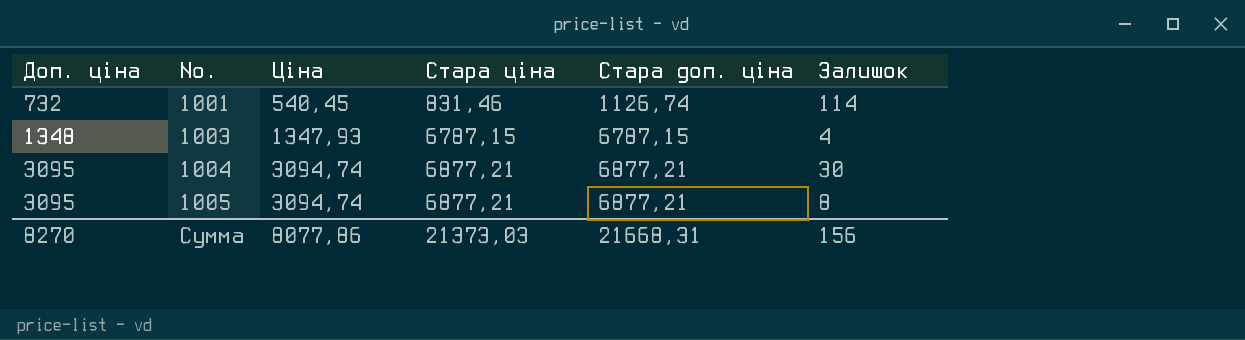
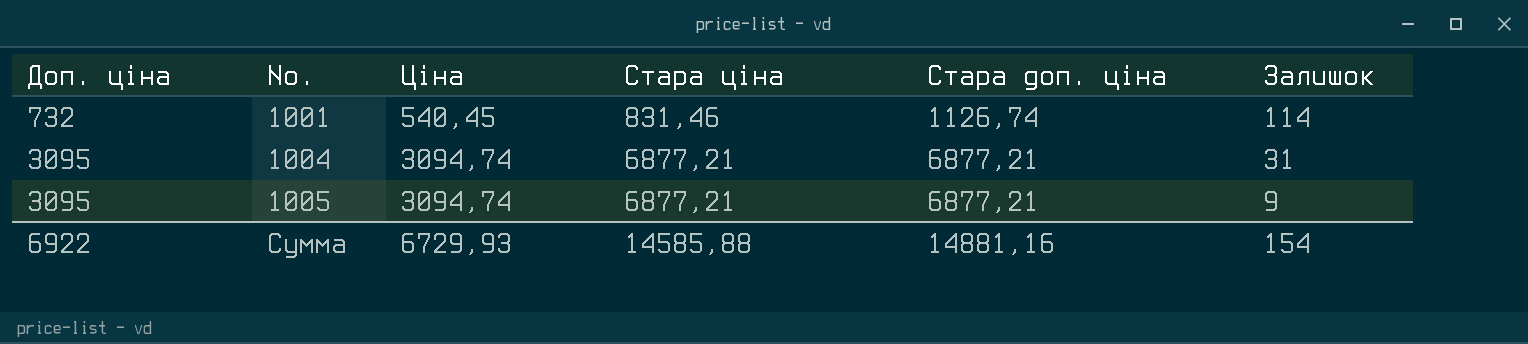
row 1003: 1348 | 1347,93 | 6787,15 | 6787,15 | 4 -> none
1004 | Залишок: 30 -> 31
1005 | Залишок: 8 -> 9
Сумма | Доп. ціна: 8270 -> 6922
Сумма | Ціна: 8077,86 -> 6729,93
Сумма | Стара ціна: 21373,03 -> 14585,88
Сумма | Стара доп. ціна: 21668,31 -> 14881,16
Сумма | Залишок: 156 -> 154

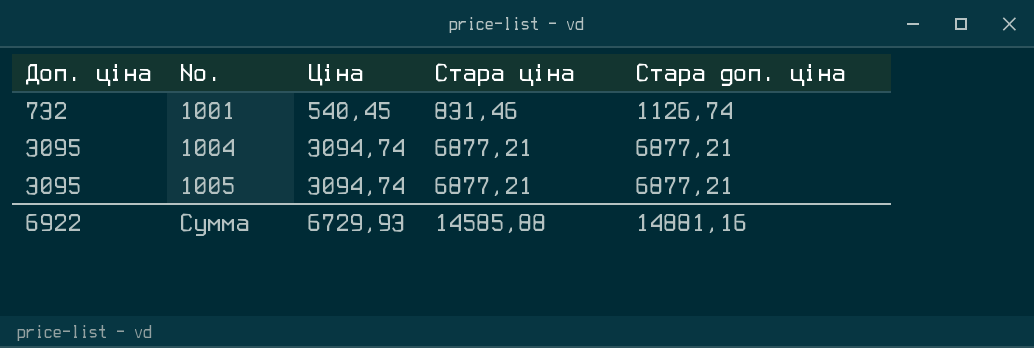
column Залишок | position: 6 -> none

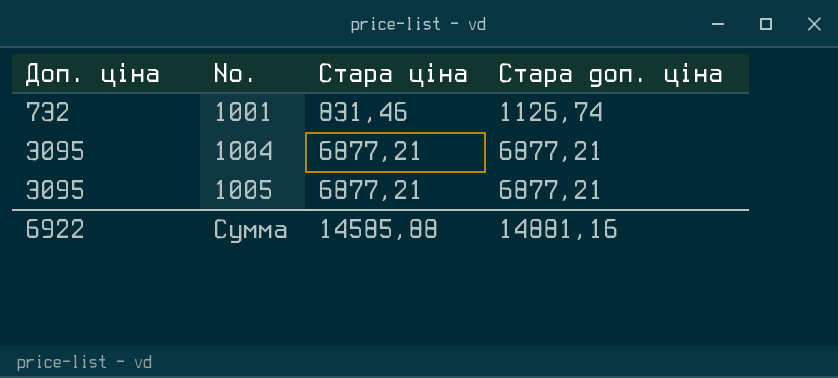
column Ціна | position: 3 -> none

